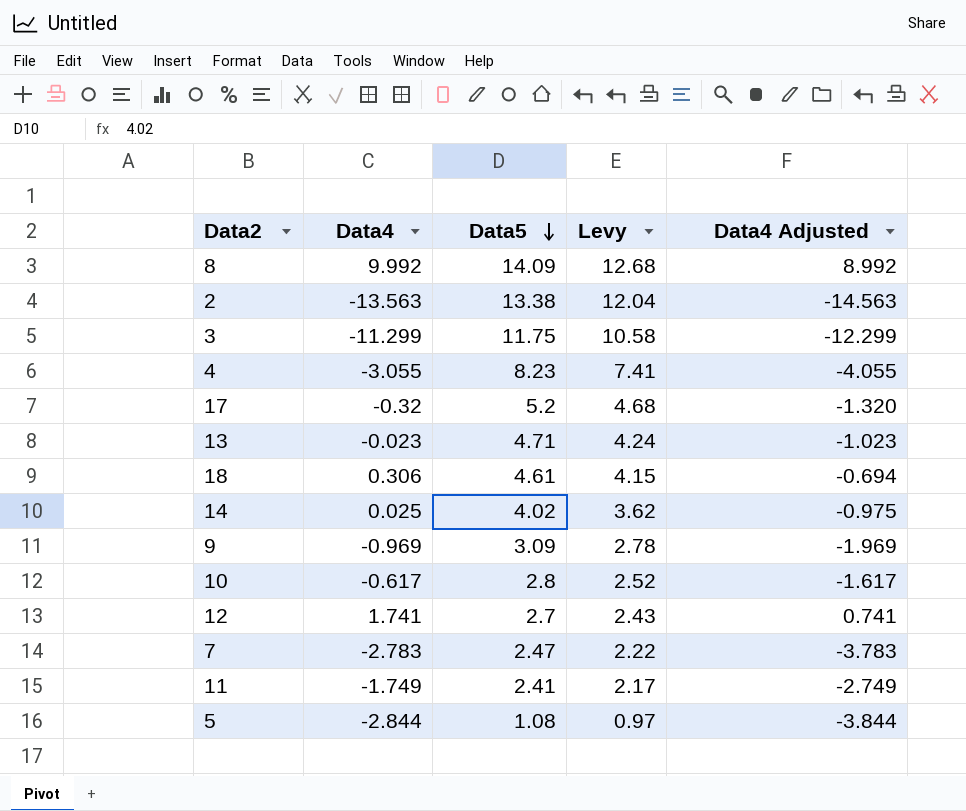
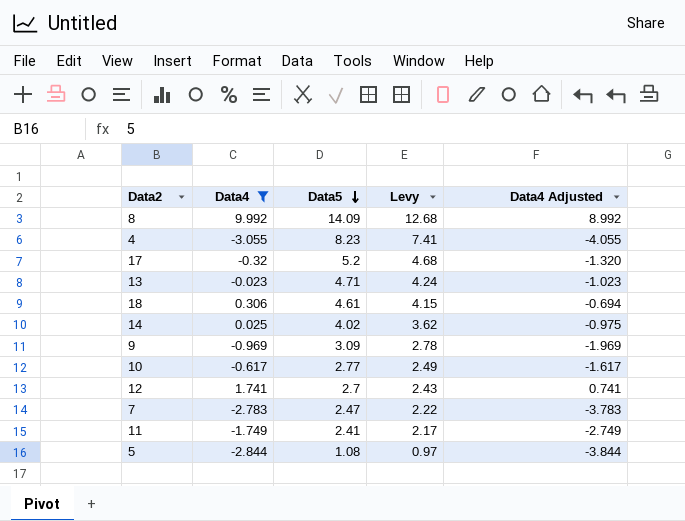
filter: none -> Data4 >= -3.055
10 | Data5: 2.8 -> 2.77
10 | Levy: 2.52 -> 2.49

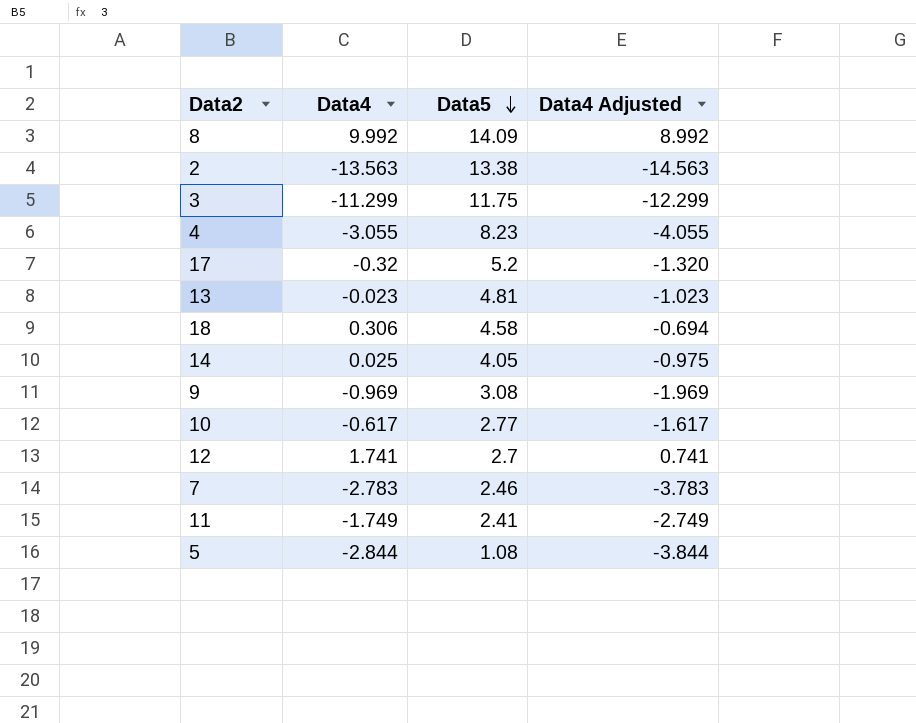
filter: Data4 >= -3.055 -> none
column Levy | formula: [Data5] * 0.9 -> none
13 | Data5: 4.71 -> 4.81
18 | Data5: 4.61 -> 4.58
14 | Data5: 4.02 -> 4.05
9 | Data5: 3.09 -> 3.08
7 | Data5: 2.47 -> 2.46

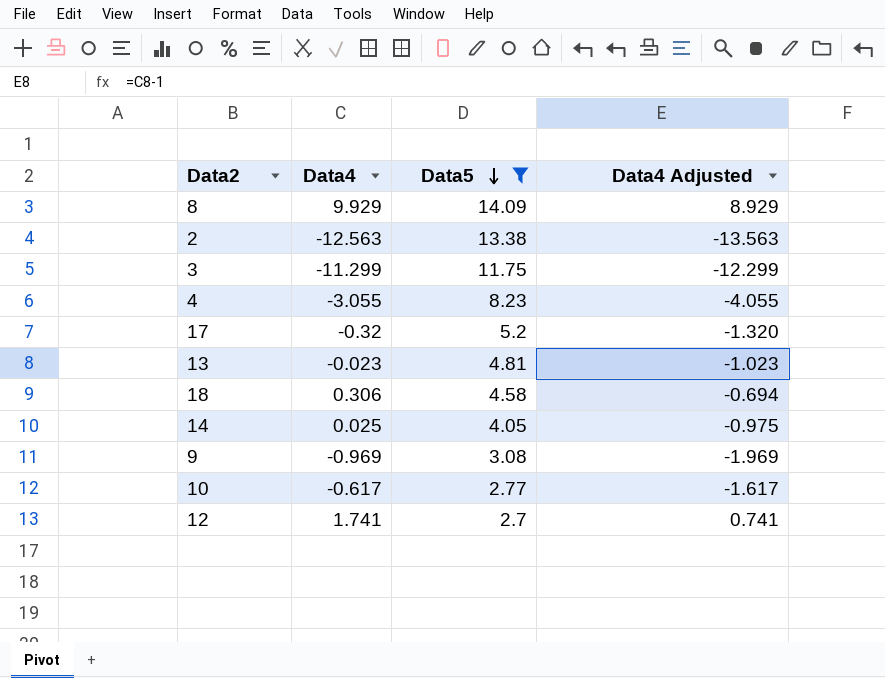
filter: none -> Data5 >= 2.7
8 | Data4: 9.992 -> 9.929
8 | Data4 Adjusted: 8.992 -> 8.929
2 | Data4: -13.563 -> -12.563
2 | Data4 Adjusted: -14.563 -> -13.563

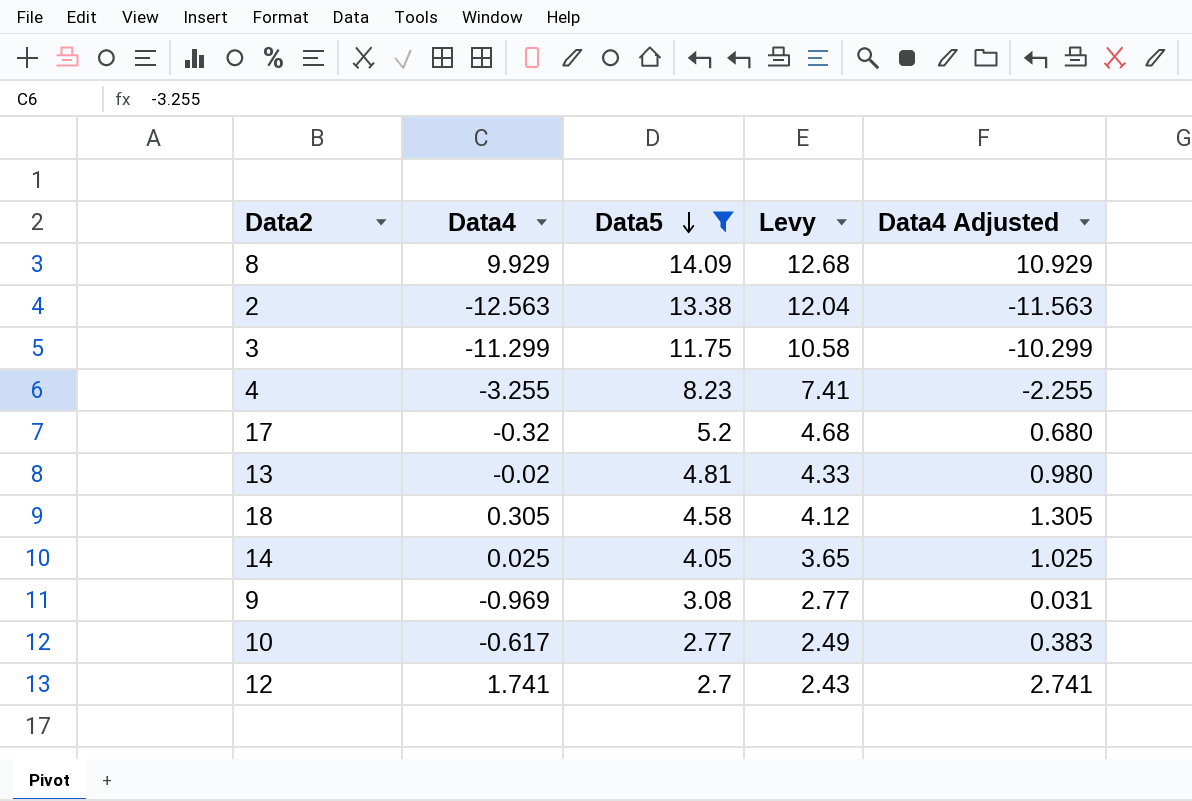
column Levy | formula: none -> [Data5] * 0.9
column Data4 Adjusted | formula: [Data4] - 1 -> [Data4] + 1
4 | Data4: -3.055 -> -3.255
13 | Data4: -0.023 -> -0.02
18 | Data4: 0.306 -> 0.305

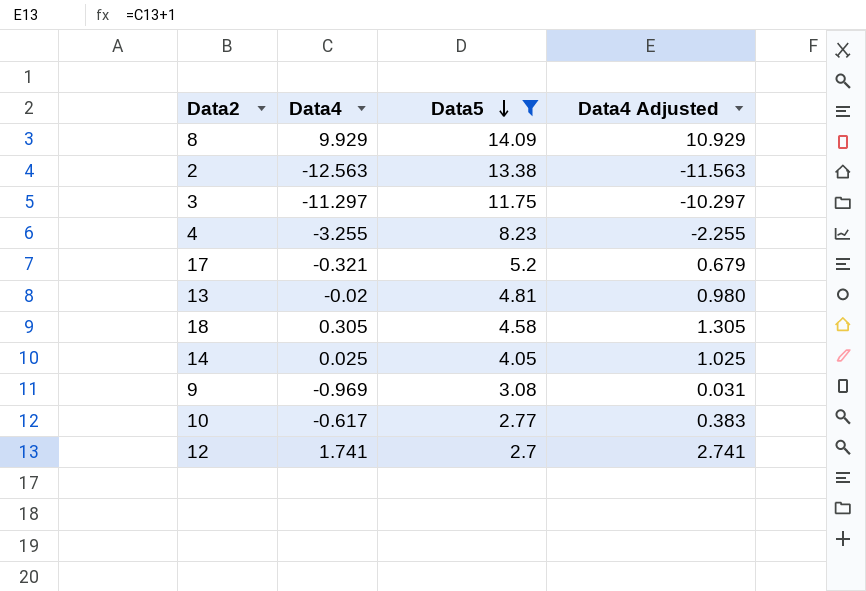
column Levy | formula: [Data5] * 0.9 -> none
3 | Data4: -11.299 -> -11.297
3 | Data4 Adjusted: -10.299 -> -10.297
17 | Data4: -0.32 -> -0.321
17 | Data4 Adjusted: 0.680 -> 0.679

